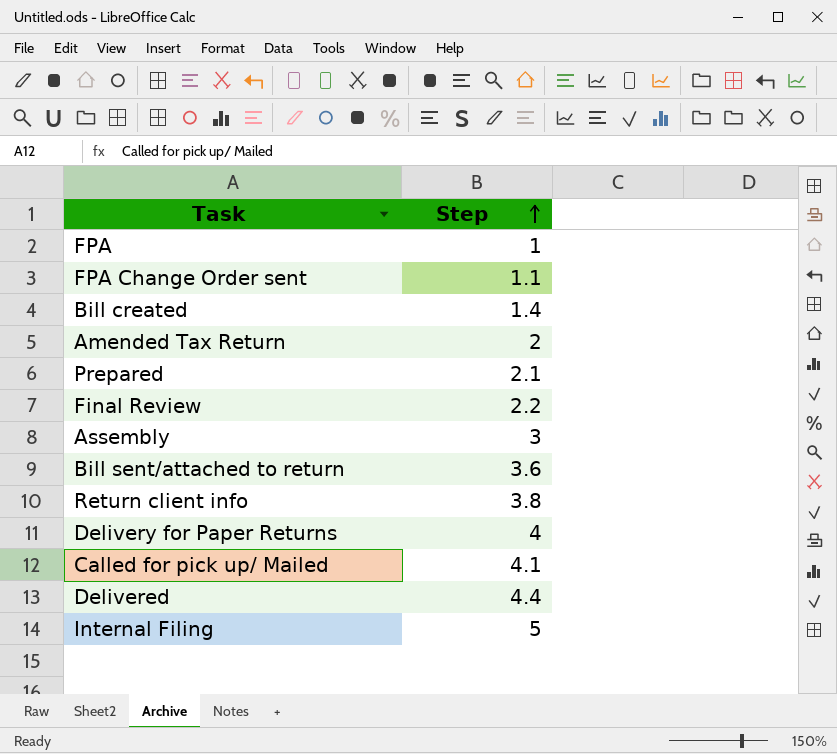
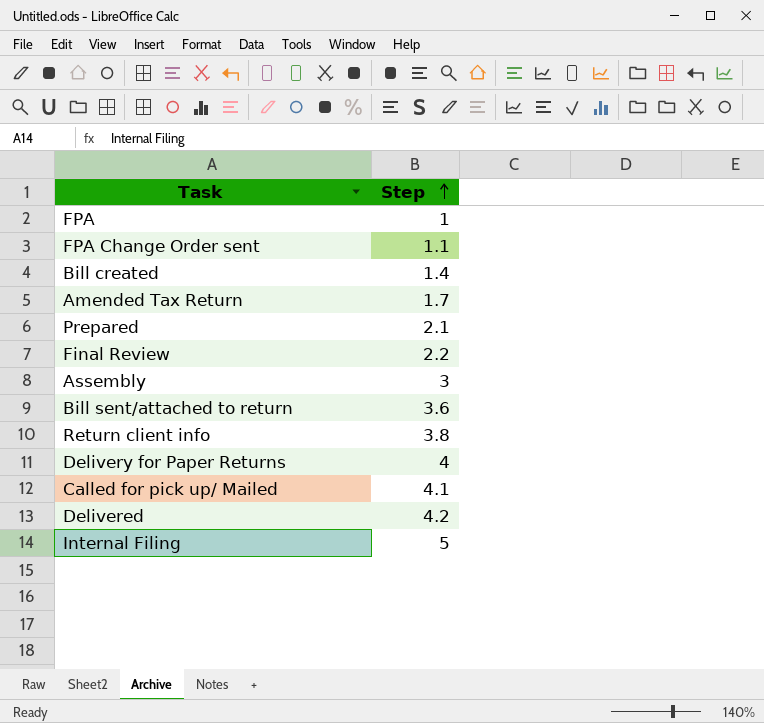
Amended Tax Return | Step: 2 -> 1.7
Delivered | Step: 4.4 -> 4.2

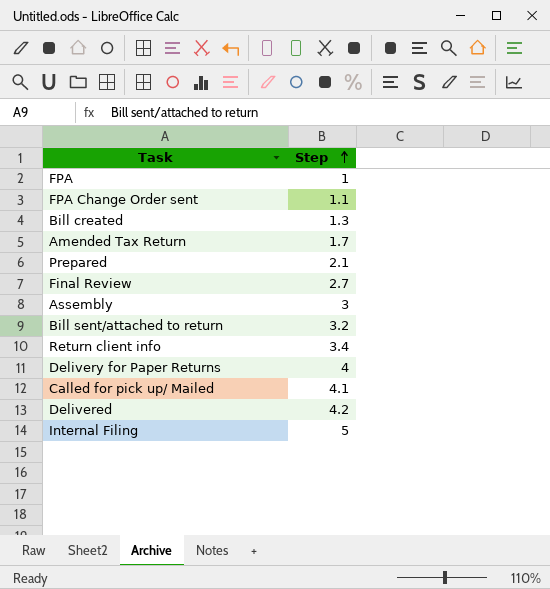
Bill created | Step: 1.4 -> 1.3
Final Review | Step: 2.2 -> 2.7
Bill sent/attached to return | Step: 3.6 -> 3.2
Return client info | Step: 3.8 -> 3.4

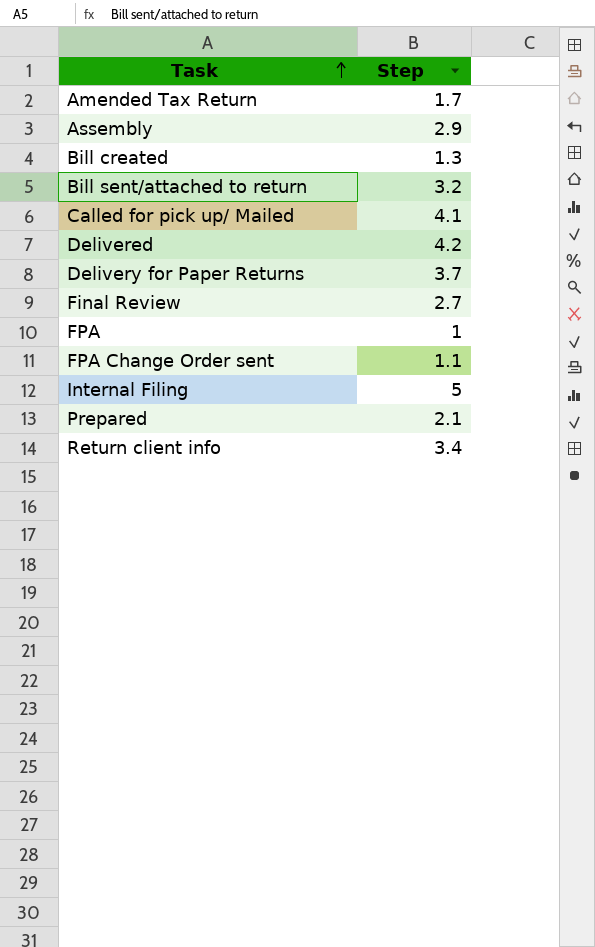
row order: Step ascending -> Task ascending
Assembly | Step: 3 -> 2.9
Delivery for Paper Returns | Step: 4 -> 3.7

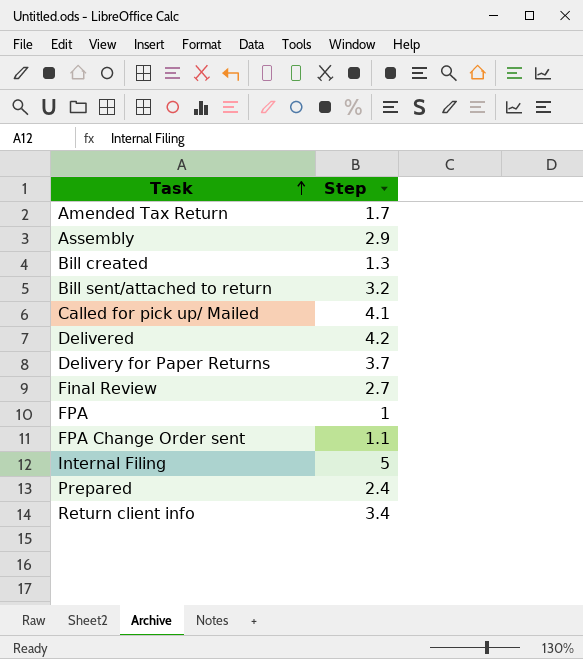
Prepared | Step: 2.1 -> 2.4

